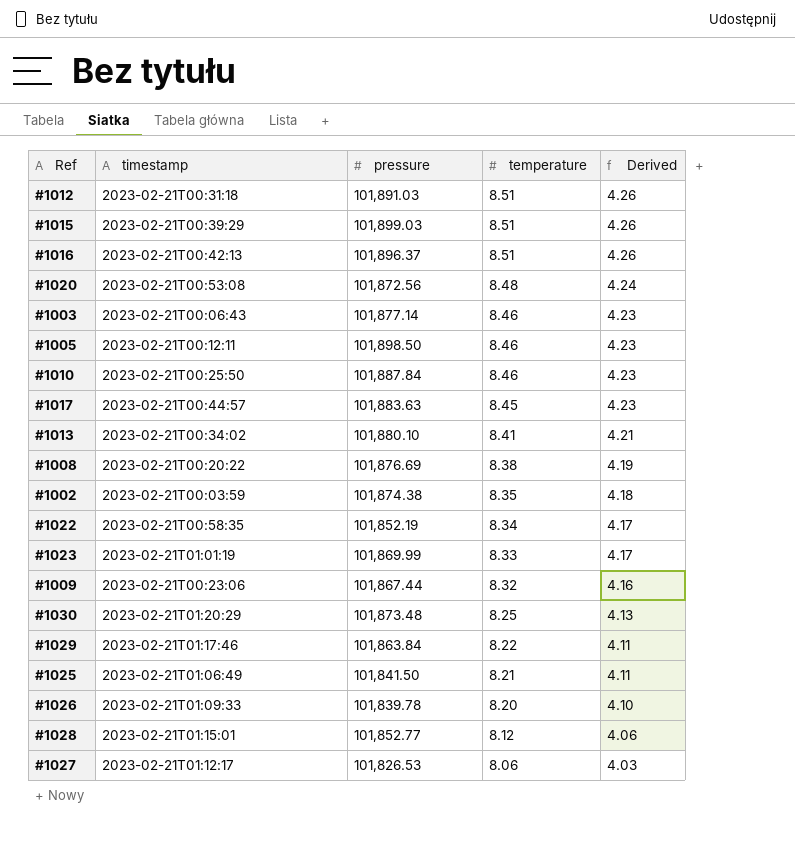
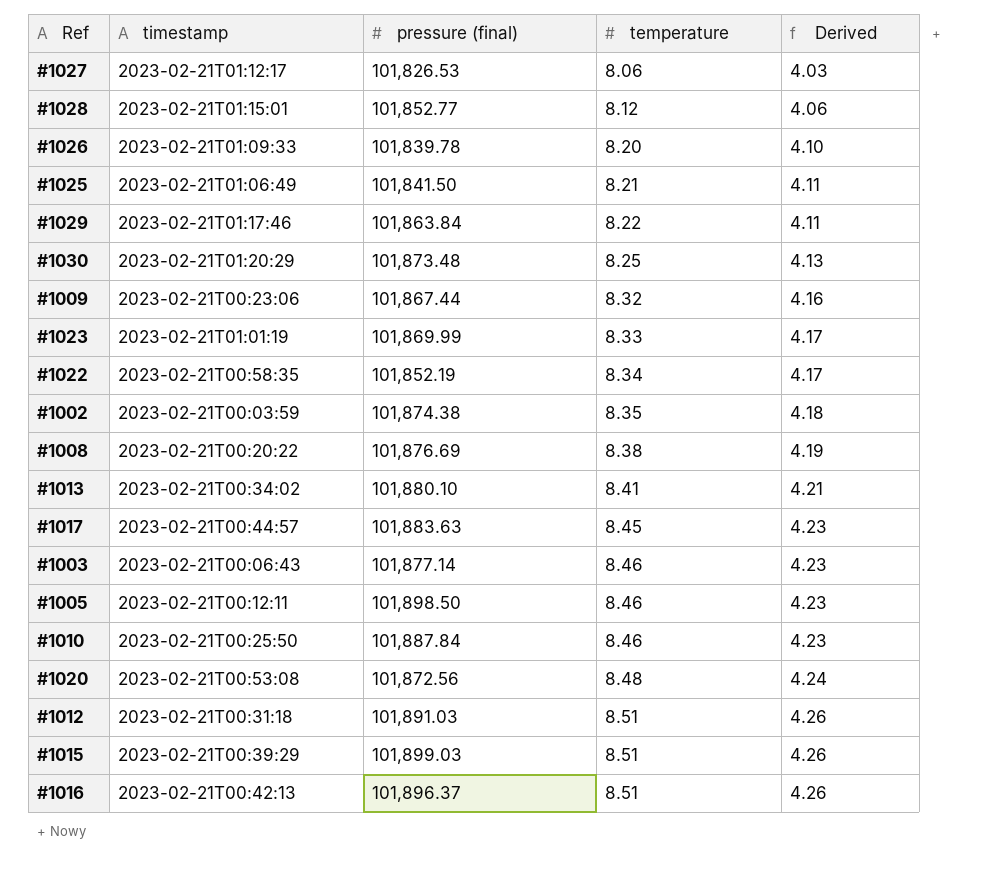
row order: temperature descending -> temperature ascending
column name: pressure -> pressure (final)

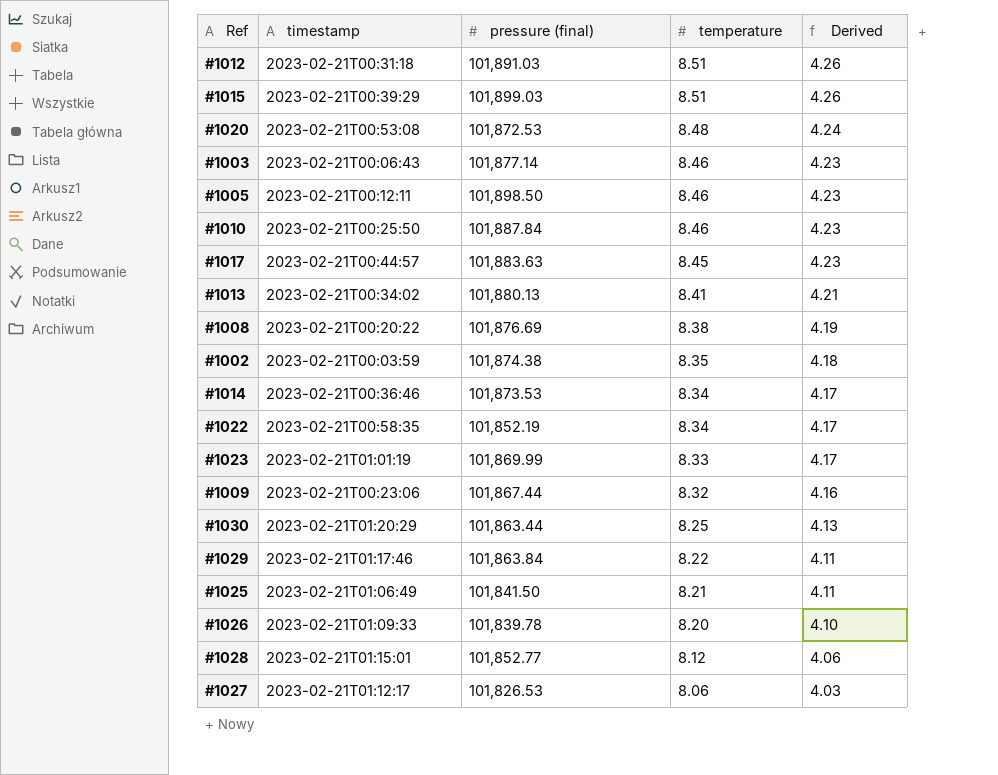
row order: temperature ascending -> temperature descending
row #1016: 2023-02-21T00:42:13 | 101,896.37 | 8.51 | 4.26 -> none
#1020 | pressure (final): 101,872.56 -> 101,872.53
#1013 | pressure (final): 101,880.10 -> 101,880.13
row #1014: none -> 2023-02-21T00:36:46 | 101,873.53 | 8.34 | 4.17
#1030 | pressure (final): 101,873.48 -> 101,863.44

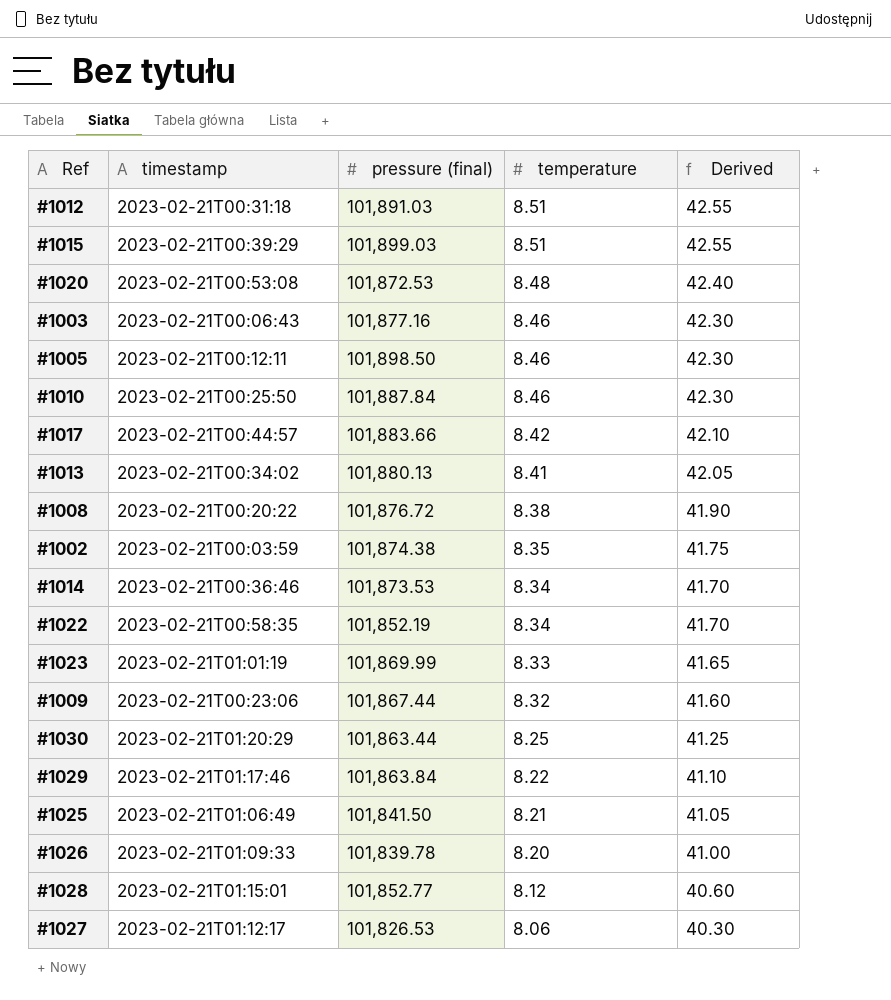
column Derived | formula: [temperature] * 0.5 -> [temperature] * 5
#1003 | pressure (final): 101,877.14 -> 101,877.16
#1017 | pressure (final): 101,883.63 -> 101,883.66
#1017 | temperature: 8.45 -> 8.42
#1008 | pressure (final): 101,876.69 -> 101,876.72

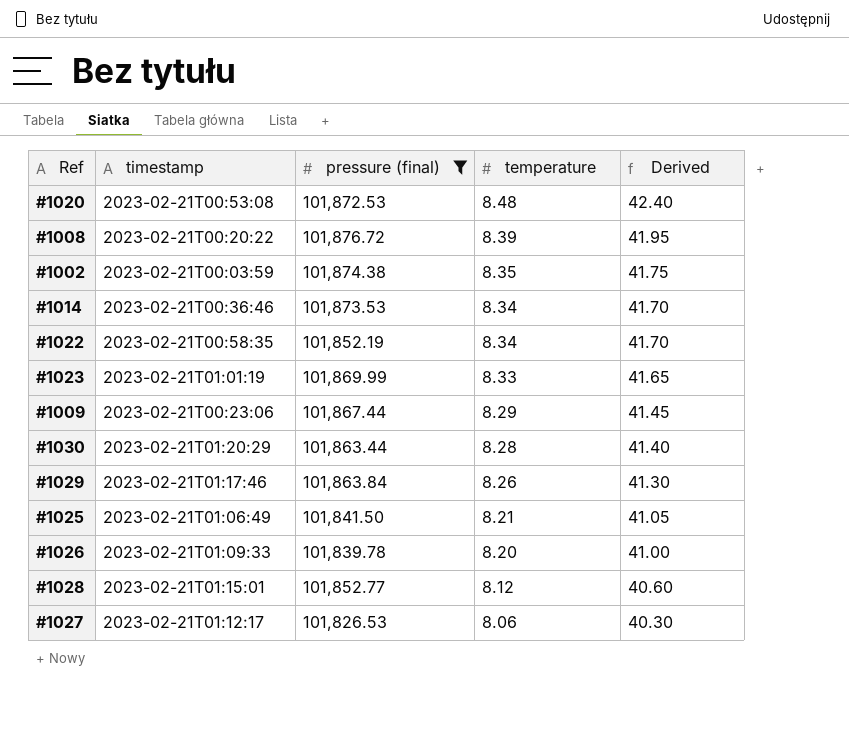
filter: none -> pressure (final) <= 101,876.72
#1008 | temperature: 8.38 -> 8.39
#1008 | Derived: 41.90 -> 41.95
#1009 | temperature: 8.32 -> 8.29
#1009 | Derived: 41.60 -> 41.45
#1030 | temperature: 8.25 -> 8.28
#1030 | Derived: 41.25 -> 41.40
#1029 | temperature: 8.22 -> 8.26
#1029 | Derived: 41.10 -> 41.30

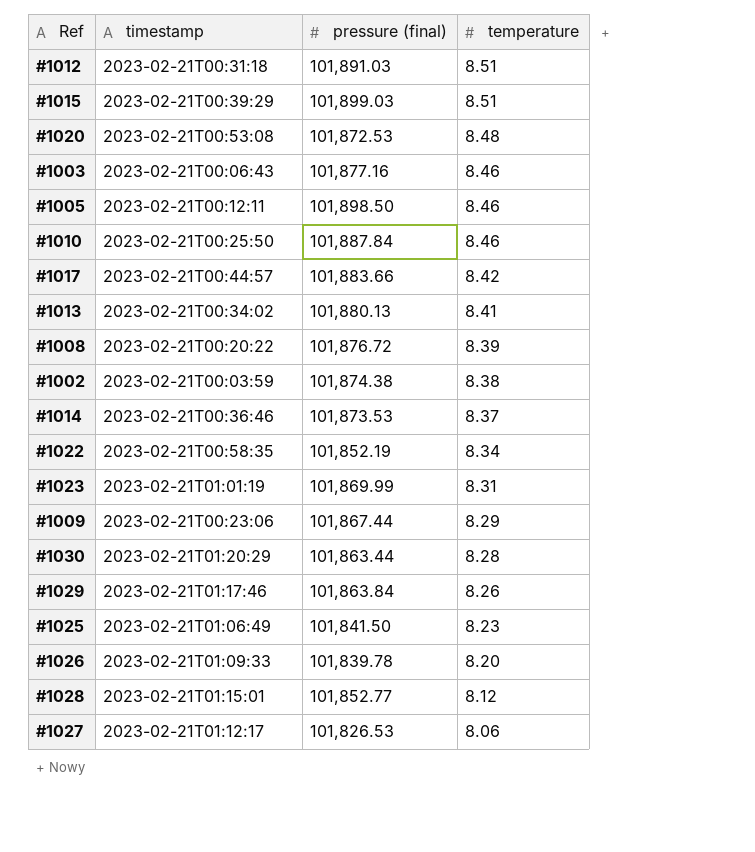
filter: pressure (final) <= 101,876.72 -> none
column Derived | formula: [temperature] * 5 -> none
#1002 | temperature: 8.35 -> 8.38
#1014 | temperature: 8.34 -> 8.37
#1023 | temperature: 8.33 -> 8.31
#1025 | temperature: 8.21 -> 8.23

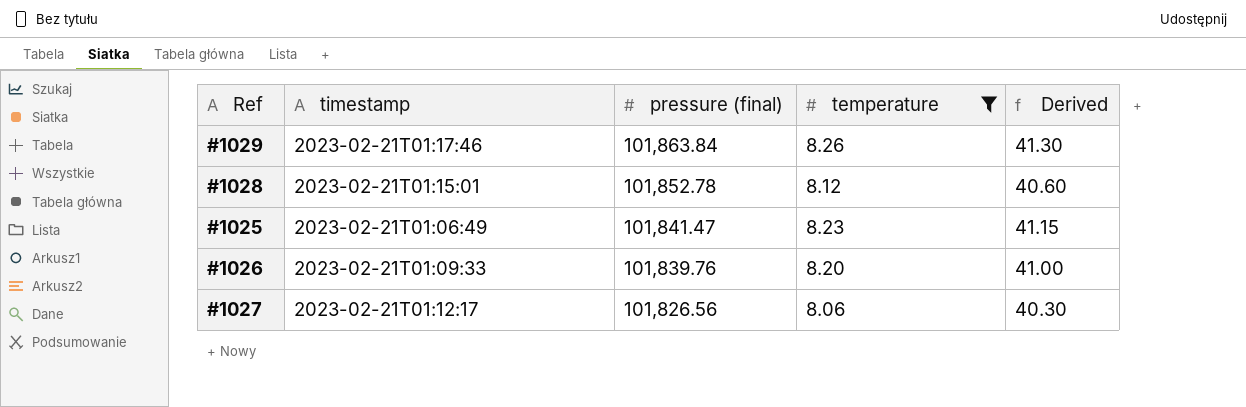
filter: none -> temperature <= 8.26
row order: temperature descending -> pressure (final) descending
column Derived | formula: none -> [temperature] * 5
#1028 | pressure (final): 101,852.77 -> 101,852.78
#1025 | pressure (final): 101,841.50 -> 101,841.47
#1026 | pressure (final): 101,839.78 -> 101,839.76
#1027 | pressure (final): 101,826.53 -> 101,826.56

